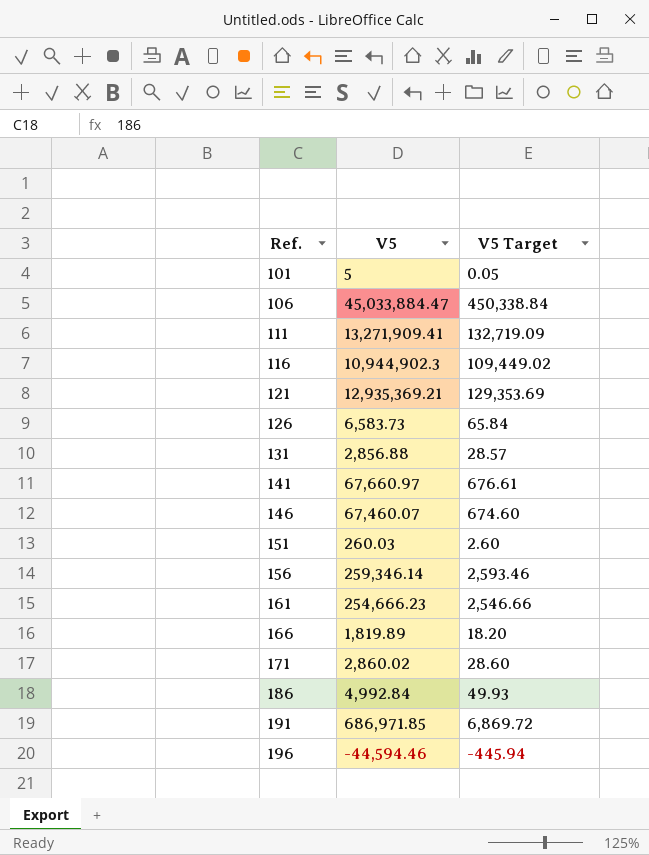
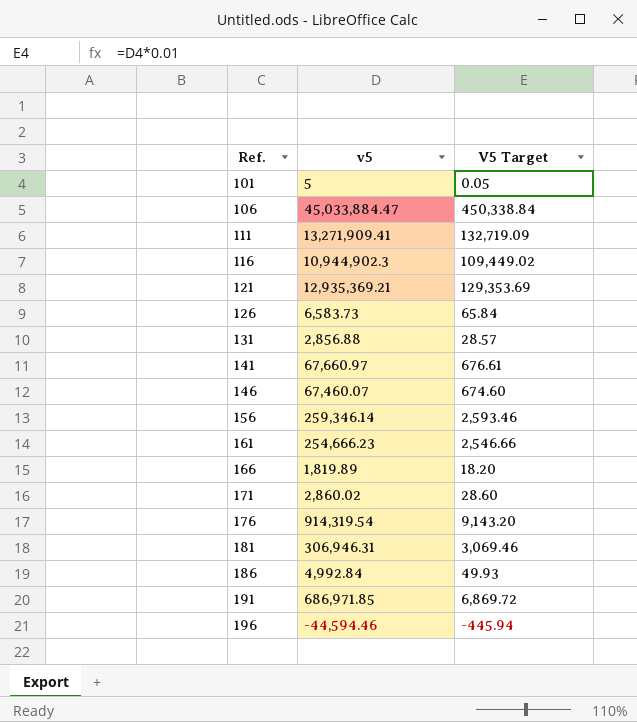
column name: V5 -> v5
row 151: 260.03 | 2.60 -> none
row 176: none -> 914,319.54 | 9,143.20
row 181: none -> 306,946.31 | 3,069.46

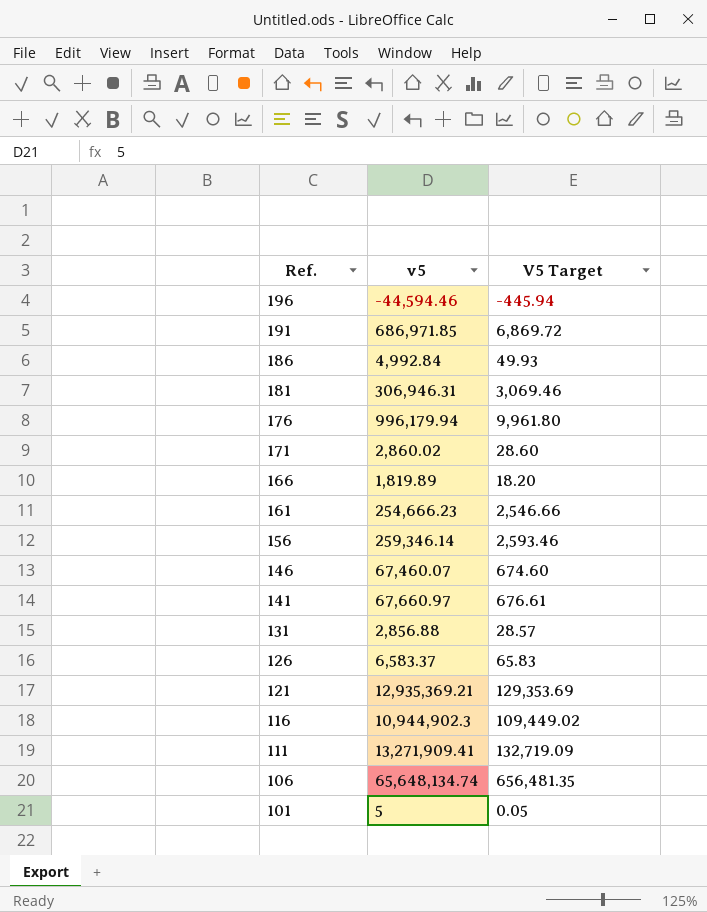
row order: Ref. ascending -> Ref. descending
176 | v5: 914,319.54 -> 996,179.94
176 | V5 Target: 9,143.20 -> 9,961.80
126 | v5: 6,583.73 -> 6,583.37
126 | V5 Target: 65.84 -> 65.83
106 | v5: 45,033,884.47 -> 65,648,134.74
106 | V5 Target: 450,338.84 -> 656,481.35

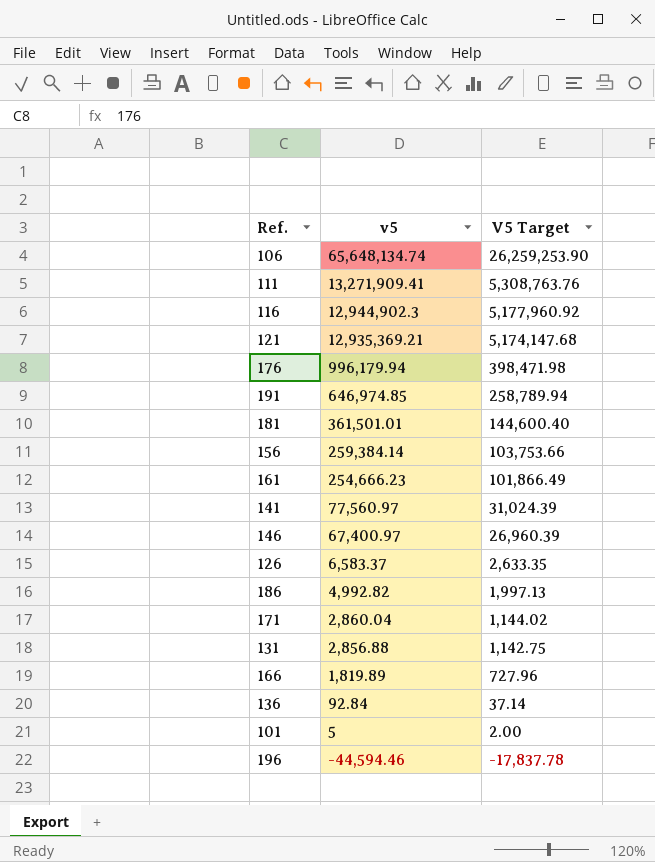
row order: Ref. descending -> v5 descending
column V5 Target | formula: [v5] * 0.01 -> [v5] * 0.4
116 | v5: 10,944,902.3 -> 12,944,902.3
191 | v5: 686,971.85 -> 646,974.85
181 | v5: 306,946.31 -> 361,501.01
156 | v5: 259,346.14 -> 259,384.14
141 | v5: 67,660.97 -> 77,560.97
146 | v5: 67,460.07 -> 67,400.97
186 | v5: 4,992.84 -> 4,992.82
171 | v5: 2,860.02 -> 2,860.04
row 136: none -> 92.84 | 37.14

